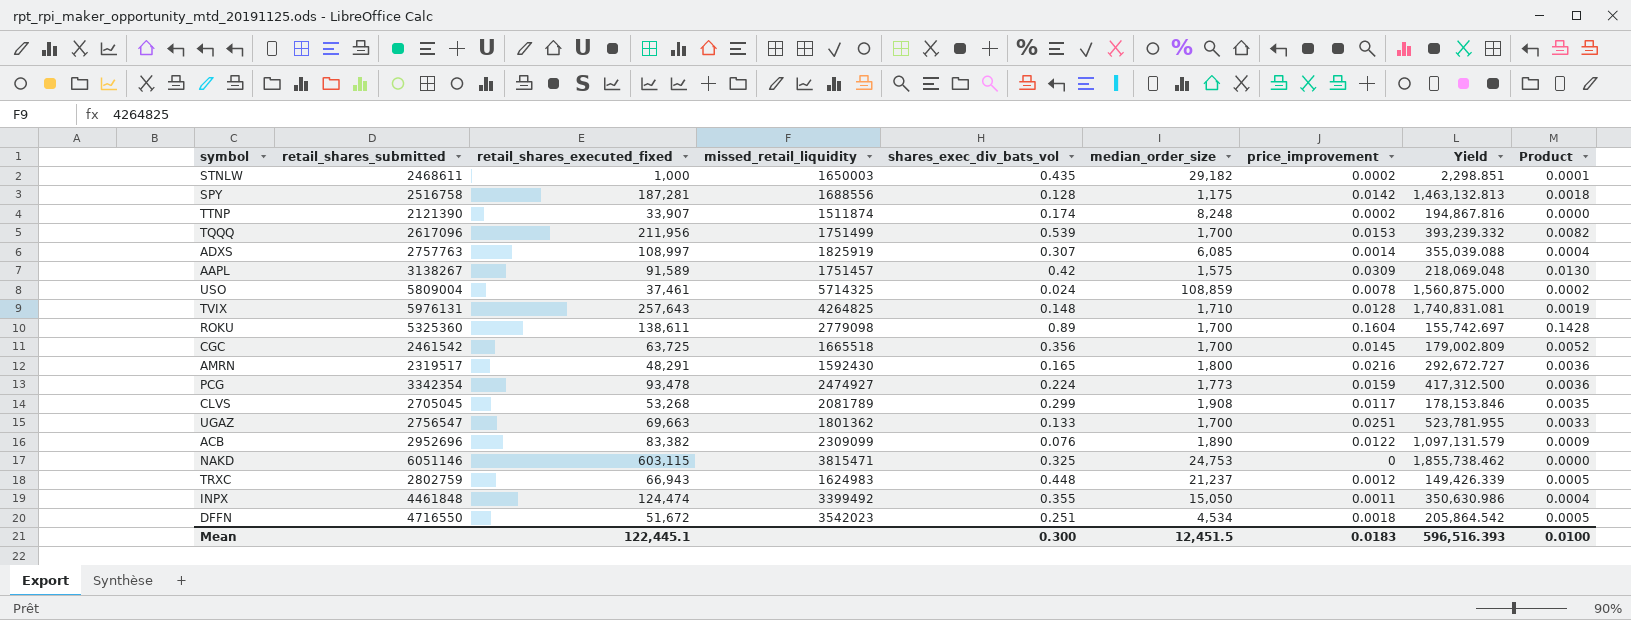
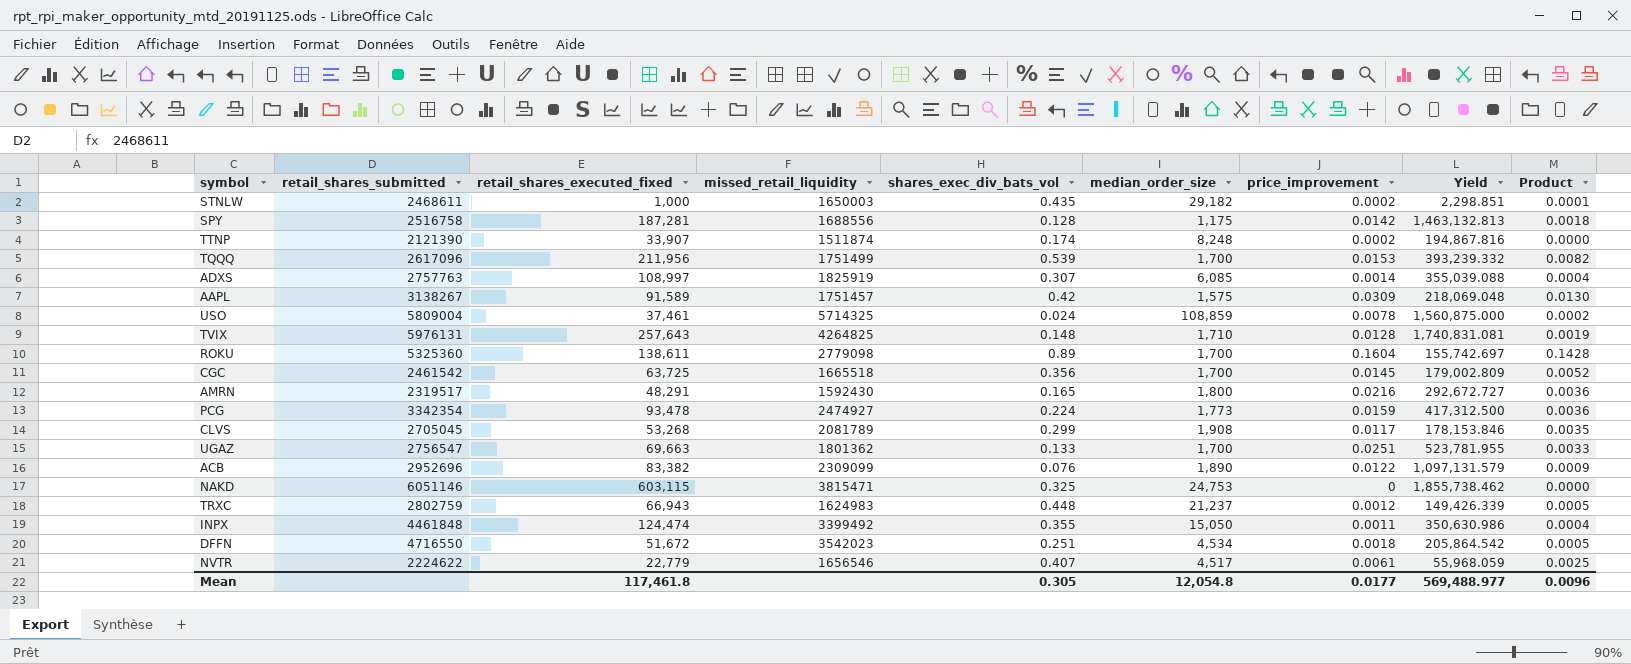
row NVTR: none -> 2224622 | 22,779 | 1656546 | 0.407 | 4,517 | 0.0061 | 55,968.059 | 0.0025
Mean | retail_shares_executed_fixed: 122,445.1 -> 117,461.8
Mean | shares_exec_div_bats_vol: 0.300 -> 0.305
Mean | median_order_size: 12,451.5 -> 12,054.8
Mean | price_improvement: 0.0183 -> 0.0177
Mean | Yield: 596,516.393 -> 569,488.977
Mean | Product: 0.0100 -> 0.0096

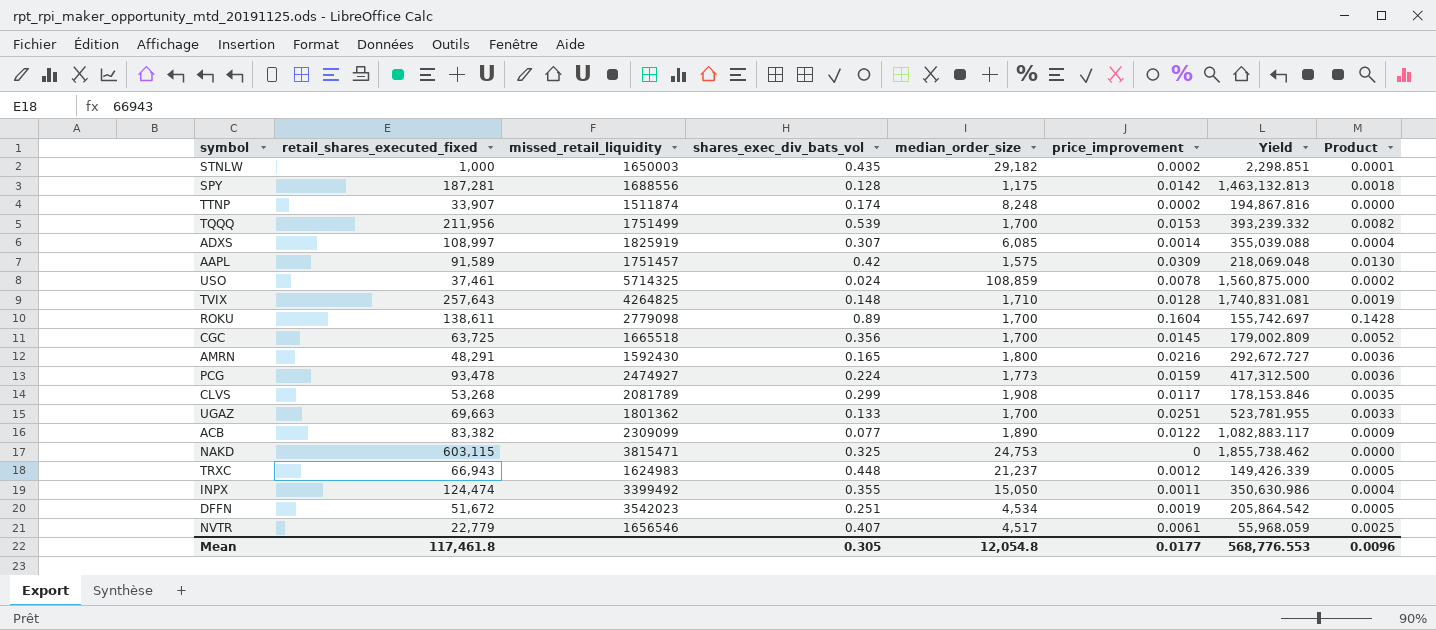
column retail_shares_submitted | position: 2 -> none
ACB | shares_exec_div_bats_vol: 0.076 -> 0.077
ACB | Yield: 1,097,131.579 -> 1,082,883.117
DFFN | price_improvement: 0.0018 -> 0.0019
Mean | Yield: 569,488.977 -> 568,776.553

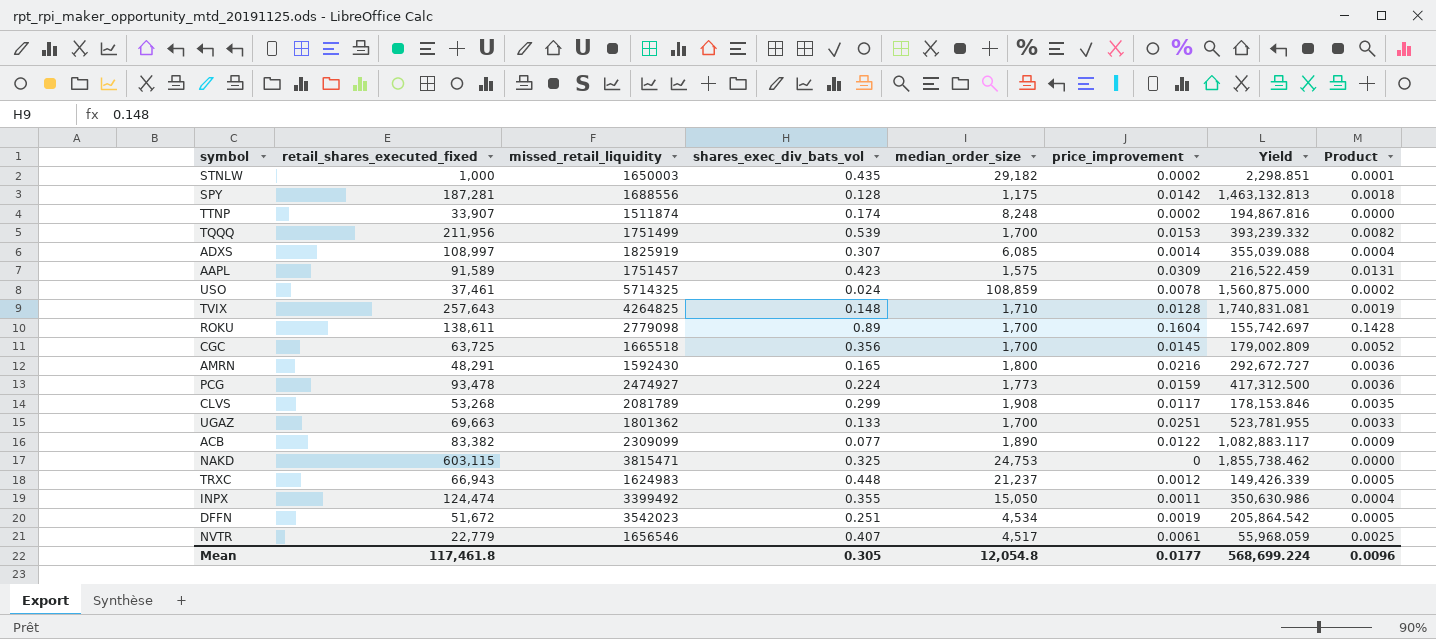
AAPL | shares_exec_div_bats_vol: 0.42 -> 0.423
AAPL | Yield: 218,069.048 -> 216,522.459
AAPL | Product: 0.0130 -> 0.0131
Mean | Yield: 568,776.553 -> 568,699.224

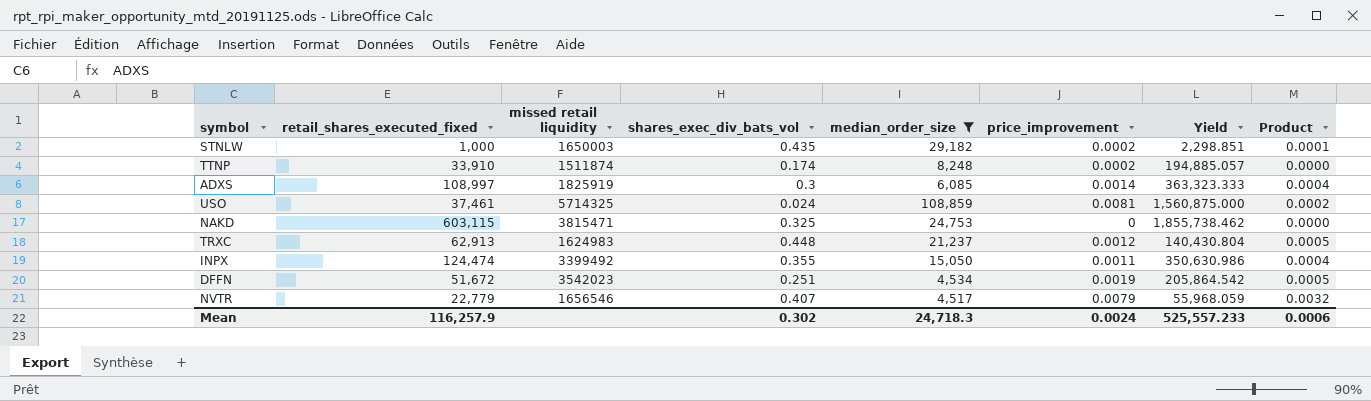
filter: none -> median_order_size >= 4,517
column name: missed_retail_liquidity -> missed retail liquidity
TTNP | retail_shares_executed_fixed: 33,907 -> 33,910
TTNP | Yield: 194,867.816 -> 194,885.057
ADXS | shares_exec_div_bats_vol: 0.307 -> 0.3
ADXS | Yield: 355,039.088 -> 363,323.333
USO | price_improvement: 0.0078 -> 0.0081
TRXC | retail_shares_executed_fixed: 66,943 -> 62,913
TRXC | Yield: 149,426.339 -> 140,430.804
NVTR | price_improvement: 0.0061 -> 0.0079
NVTR | Product: 0.0025 -> 0.0032
Mean | retail_shares_executed_fixed: 117,461.8 -> 116,257.9
Mean | shares_exec_div_bats_vol: 0.305 -> 0.302
Mean | median_order_size: 12,054.8 -> 24,718.3
Mean | price_improvement: 0.0177 -> 0.0024
Mean | Yield: 568,699.224 -> 525,557.233
Mean | Product: 0.0096 -> 0.0006

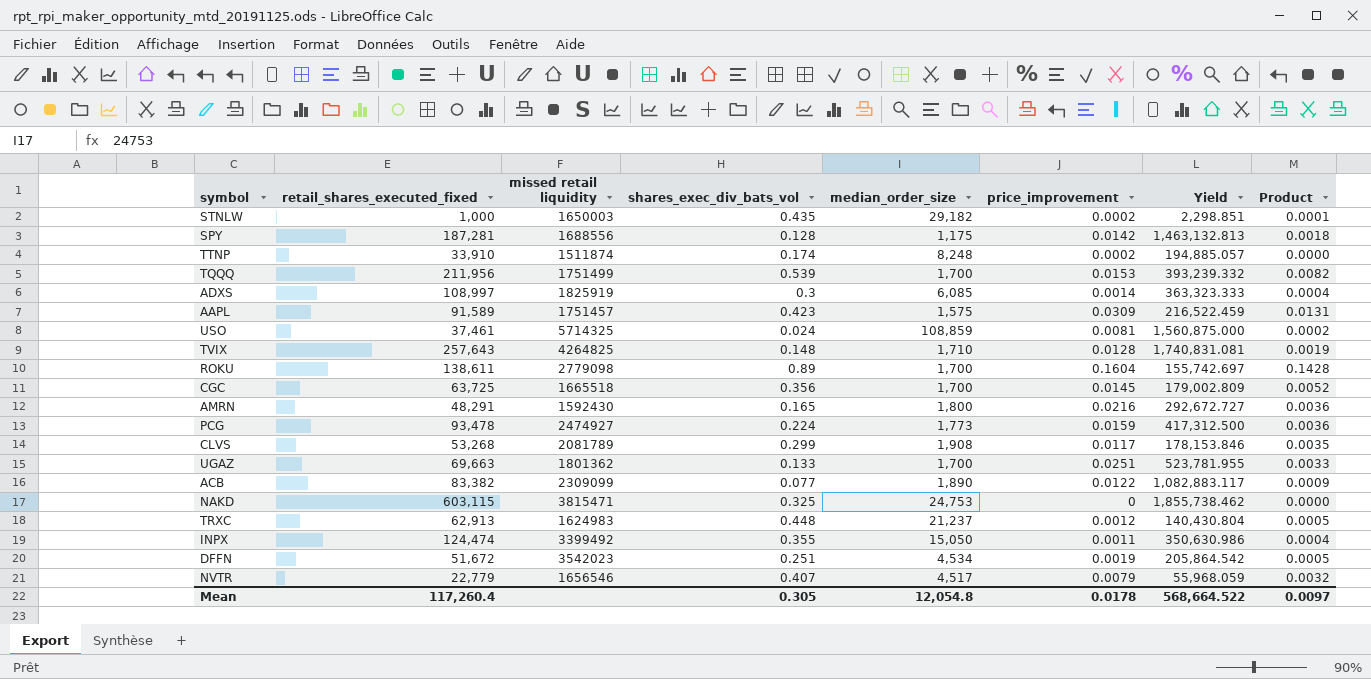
filter: median_order_size >= 4,517 -> none
Mean | retail_shares_executed_fixed: 116,257.9 -> 117,260.4
Mean | shares_exec_div_bats_vol: 0.302 -> 0.305
Mean | median_order_size: 24,718.3 -> 12,054.8
Mean | price_improvement: 0.0024 -> 0.0178
Mean | Yield: 525,557.233 -> 568,664.522
Mean | Product: 0.0006 -> 0.0097

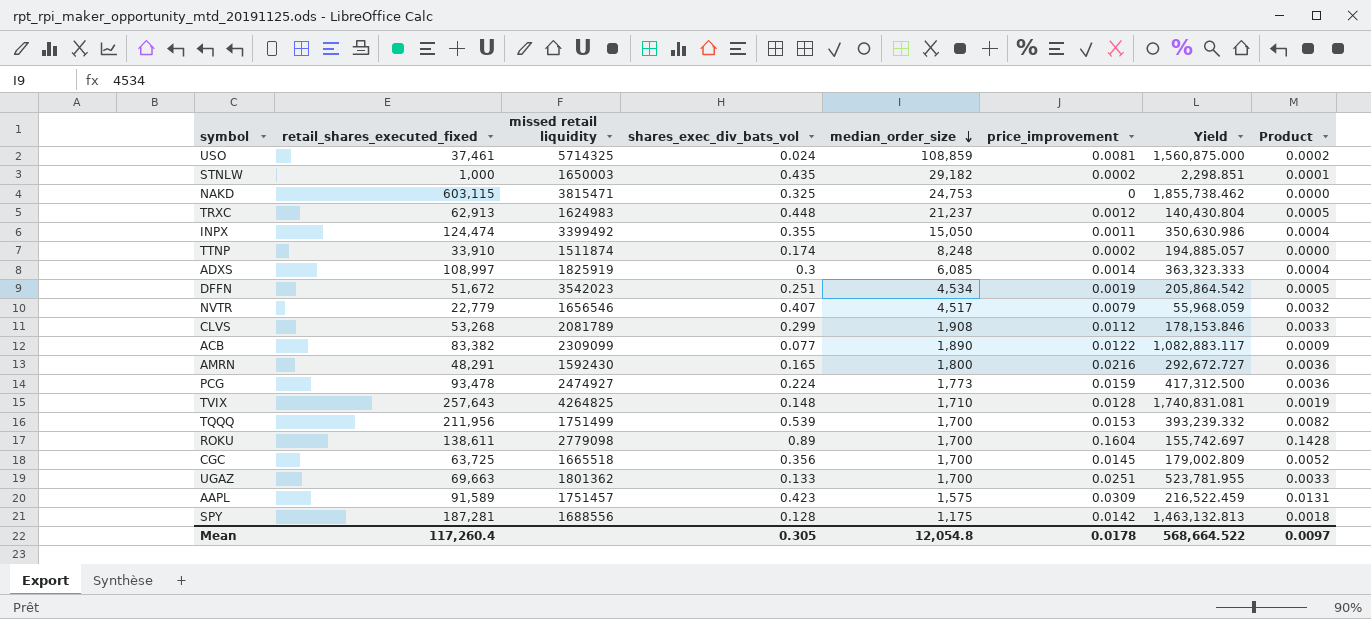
row order: none -> median_order_size descending
CLVS | price_improvement: 0.0117 -> 0.0112
CLVS | Product: 0.0035 -> 0.0033

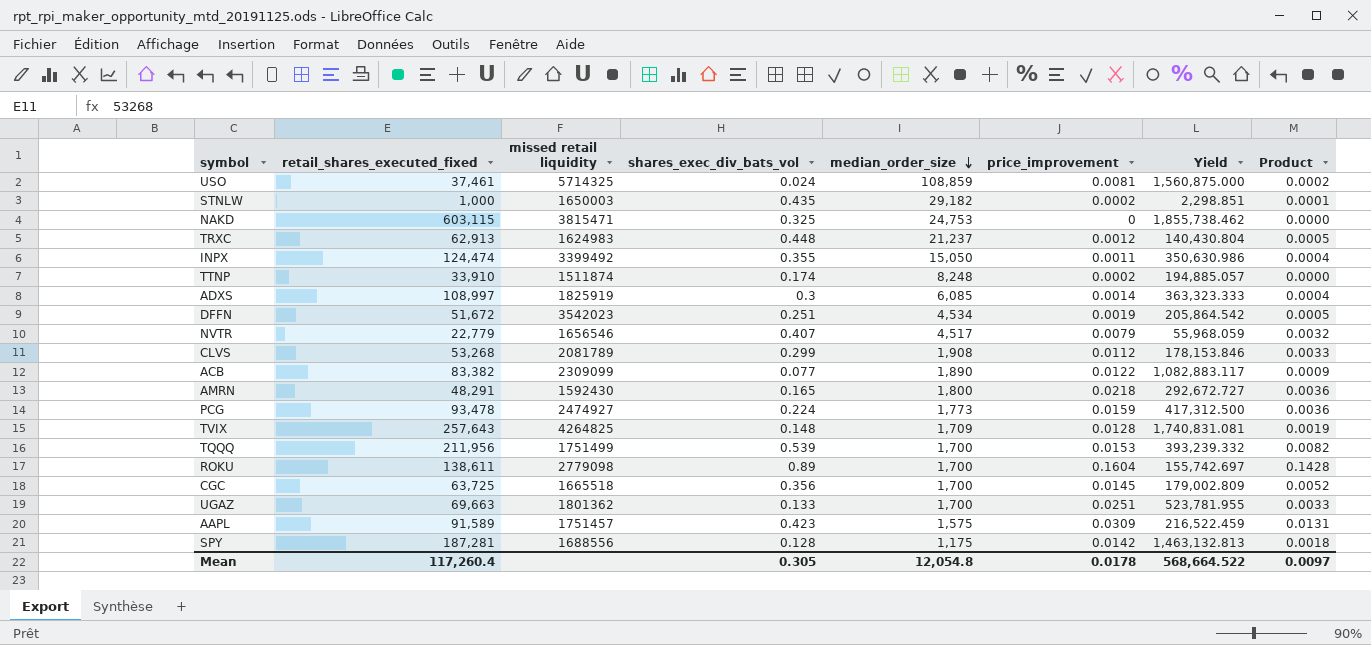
AMRN | price_improvement: 0.0216 -> 0.0218
TVIX | median_order_size: 1,710 -> 1,709

